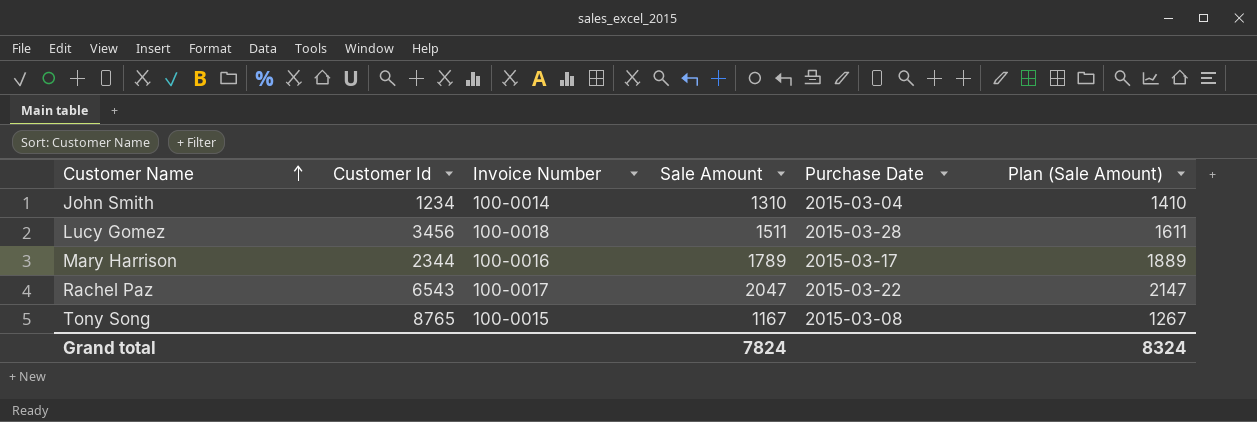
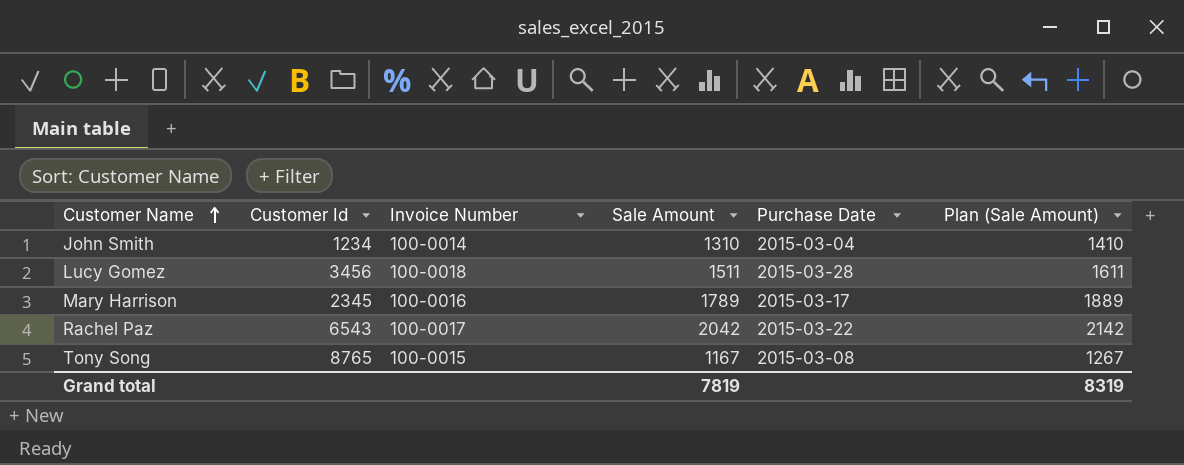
Mary Harrison | Customer Id: 2344 -> 2345
Rachel Paz | Sale Amount: 2047 -> 2042
Rachel Paz | Plan (Sale Amount): 2147 -> 2142
Grand total | Sale Amount: 7824 -> 7819
Grand total | Plan (Sale Amount): 8324 -> 8319

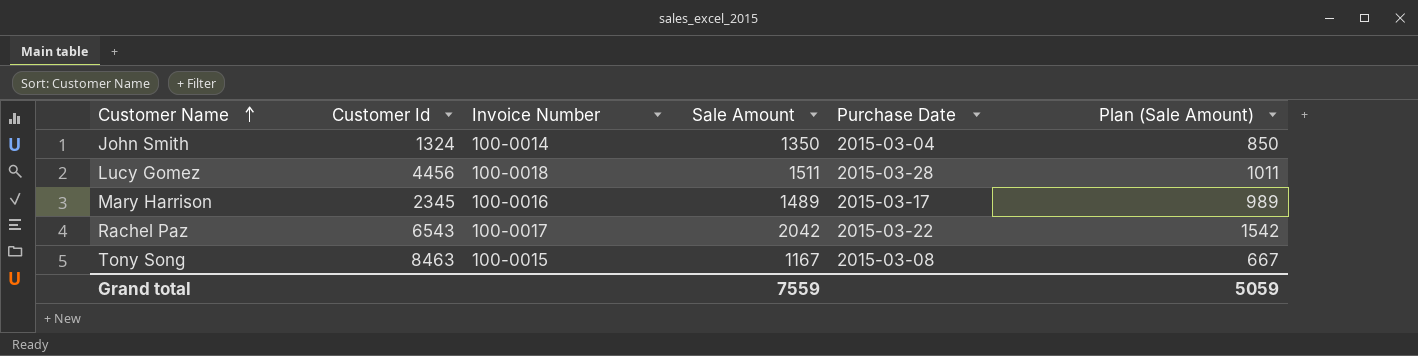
column Plan (Sale Amount) | formula: [Sale Amount] + 100 -> [Sale Amount] - 500
John Smith | Customer Id: 1234 -> 1324
John Smith | Sale Amount: 1310 -> 1350
Lucy Gomez | Customer Id: 3456 -> 4456
Mary Harrison | Sale Amount: 1789 -> 1489
Tony Song | Customer Id: 8765 -> 8463
Grand total | Sale Amount: 7819 -> 7559
Grand total | Plan (Sale Amount): 8319 -> 5059

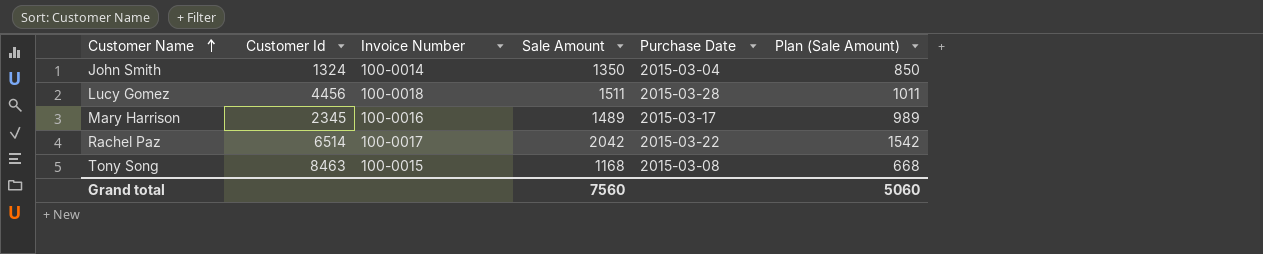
Rachel Paz | Customer Id: 6543 -> 6514
Tony Song | Sale Amount: 1167 -> 1168
Tony Song | Plan (Sale Amount): 667 -> 668
Grand total | Sale Amount: 7559 -> 7560
Grand total | Plan (Sale Amount): 5059 -> 5060

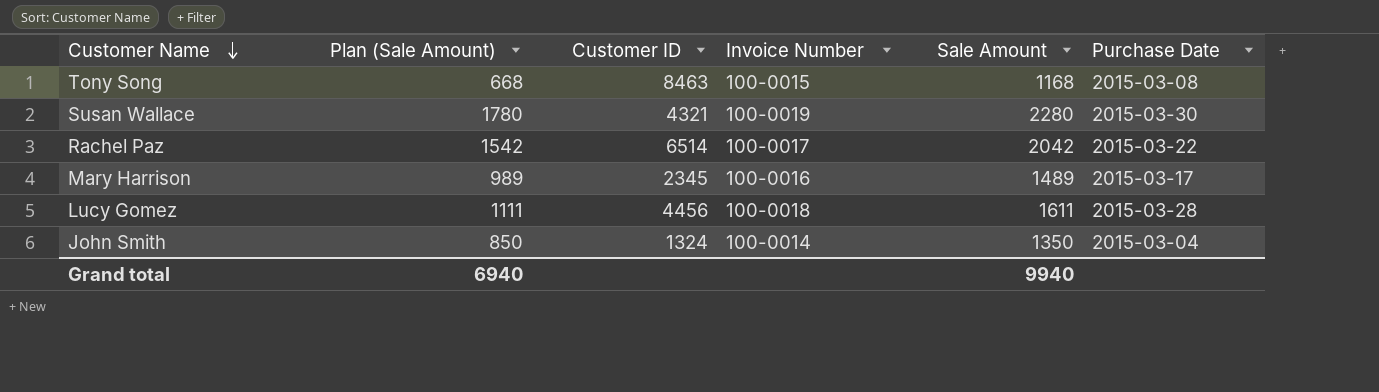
row order: Customer Name ascending -> Customer Name descending
column Plan (Sale Amount) | position: 6 -> 2
column name: Customer Id -> Customer ID
row Susan Wallace: none -> 1780 | 4321 | 100-0019 | 2280 | 2015-03-30
Lucy Gomez | Plan (Sale Amount): 1011 -> 1111
Lucy Gomez | Sale Amount: 1511 -> 1611
Grand total | Plan (Sale Amount): 5060 -> 6940
Grand total | Sale Amount: 7560 -> 9940

